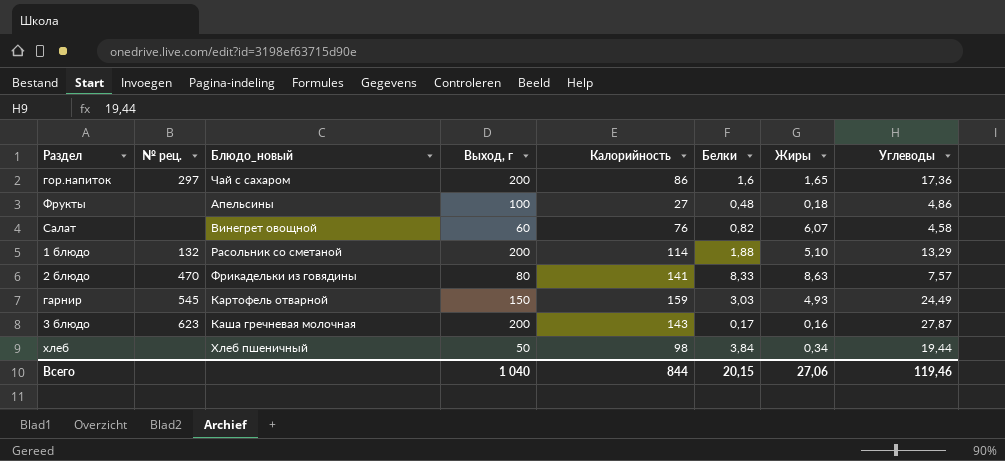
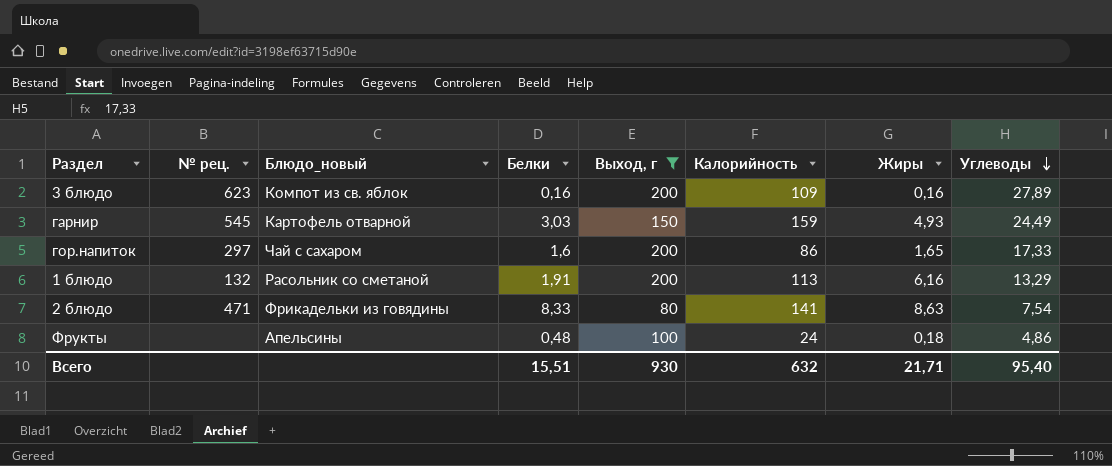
filter: none -> Выход, г >= 80
row order: none -> Углеводы descending
column Белки | position: 6 -> 4
3 блюдо | Блюдо_новый: Каша гречневая молочная -> Компот из св. яблок
3 блюдо | Белки: 0,17 -> 0,16
3 блюдо | Калорийность: 143 -> 109
3 блюдо | Углеводы: 27,87 -> 27,89
гор.напиток | Углеводы: 17,36 -> 17,33
1 блюдо | Белки: 1,88 -> 1,91
1 блюдо | Калорийность: 114 -> 113
1 блюдо | Жиры: 5,10 -> 6,16
2 блюдо | № рец.: 470 -> 471
2 блюдо | Углеводы: 7,57 -> 7,54
Фрукты | Калорийность: 27 -> 24
Всего | Белки: 20,15 -> 15,51
Всего | Выход, г: 1 040 -> 930
Всего | Калорийность: 844 -> 632
Всего | Жиры: 27,06 -> 21,71
Всего | Углеводы: 119,46 -> 95,40

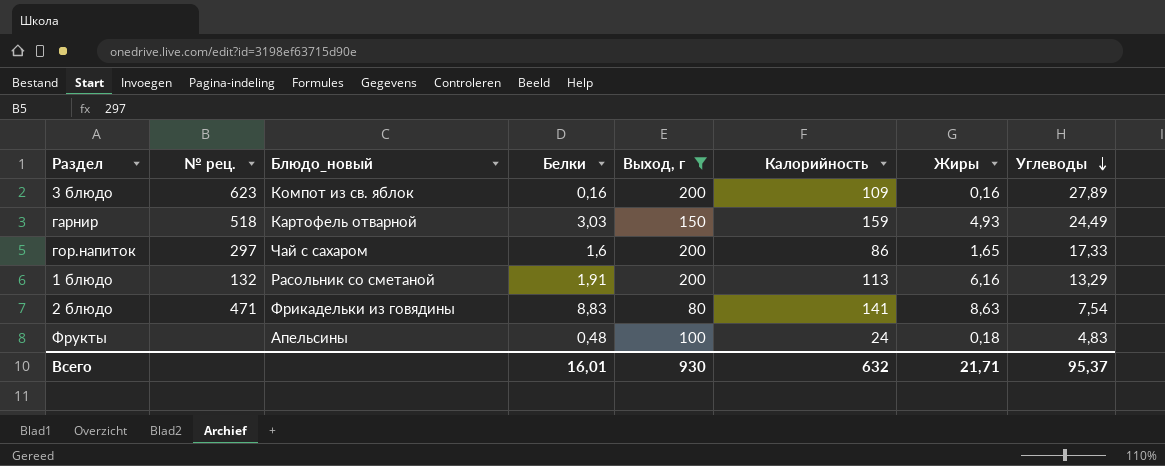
гарнир | № рец.: 545 -> 518
2 блюдо | Белки: 8,33 -> 8,83
Фрукты | Углеводы: 4,86 -> 4,83
Всего | Белки: 15,51 -> 16,01
Всего | Углеводы: 95,40 -> 95,37

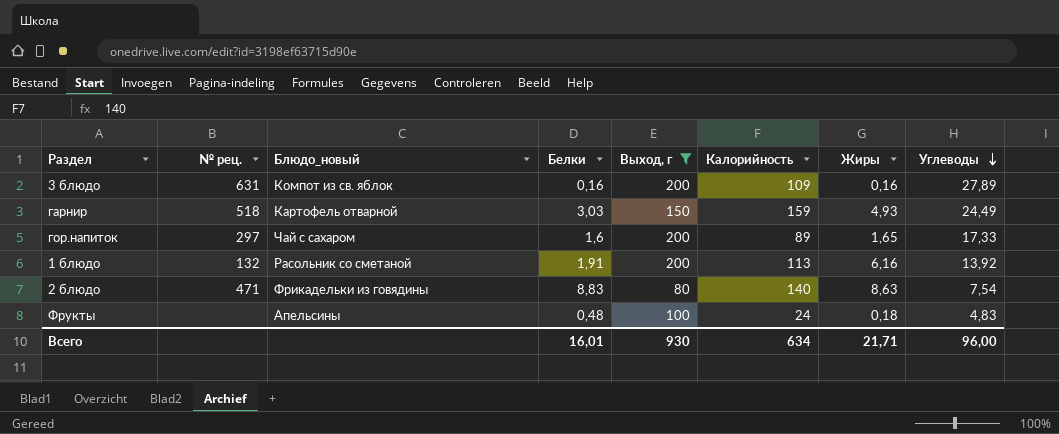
3 блюдо | № рец.: 623 -> 631
гор.напиток | Калорийность: 86 -> 89
1 блюдо | Углеводы: 13,29 -> 13,92
2 блюдо | Калорийность: 141 -> 140
Всего | Калорийность: 632 -> 634
Всего | Углеводы: 95,37 -> 96,00

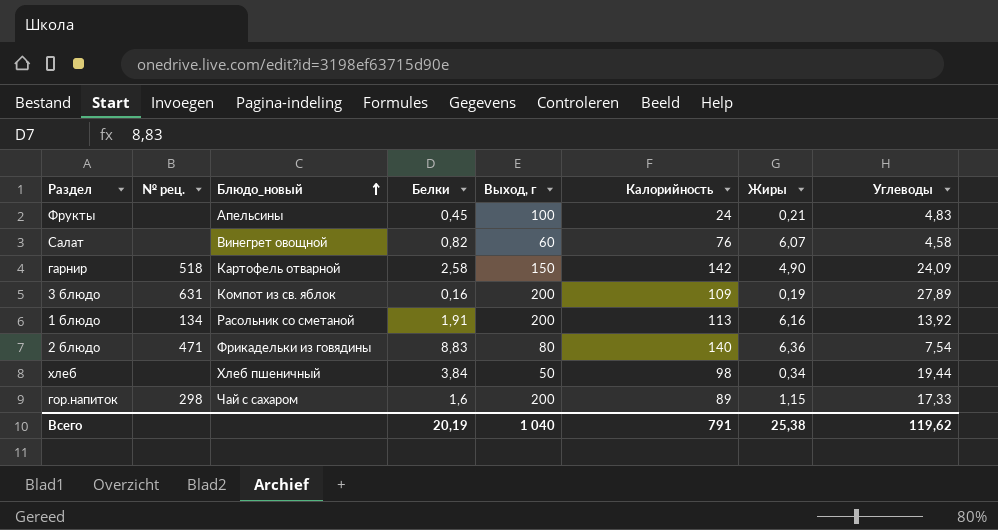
filter: Выход, г >= 80 -> none
row order: Углеводы descending -> Блюдо_новый ascending
Фрукты | Белки: 0,48 -> 0,45
Фрукты | Жиры: 0,18 -> 0,21
гарнир | Белки: 3,03 -> 2,58
гарнир | Калорийность: 159 -> 142
гарнир | Жиры: 4,93 -> 4,90
гарнир | Углеводы: 24,49 -> 24,09
3 блюдо | Жиры: 0,16 -> 0,19
1 блюдо | № рец.: 132 -> 134
2 блюдо | Жиры: 8,63 -> 6,36
гор.напиток | № рец.: 297 -> 298
гор.напиток | Жиры: 1,65 -> 1,15
Всего | Белки: 16,01 -> 20,19
Всего | Выход, г: 930 -> 1 040
Всего | Калорийность: 634 -> 791
Всего | Жиры: 21,71 -> 25,38
Всего | Углеводы: 96,00 -> 119,62

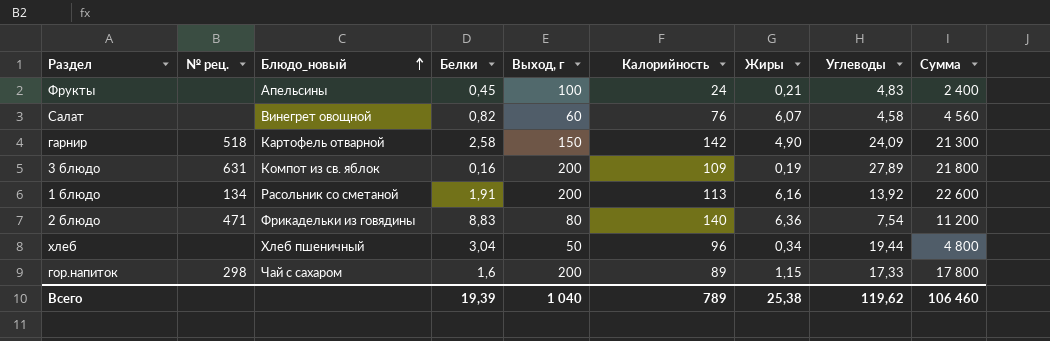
column Сумма | formula: none -> [Выход, г] * [Калорийность]
хлеб | Белки: 3,84 -> 3,04
хлеб | Калорийность: 98 -> 96
Всего | Белки: 20,19 -> 19,39
Всего | Калорийность: 791 -> 789

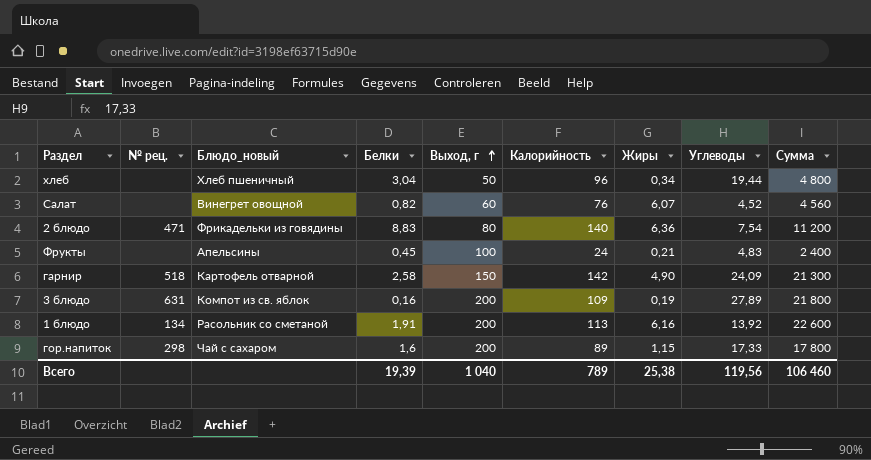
row order: Блюдо_новый ascending -> Выход, г ascending
Салат | Углеводы: 4,58 -> 4,52
Всего | Углеводы: 119,62 -> 119,56

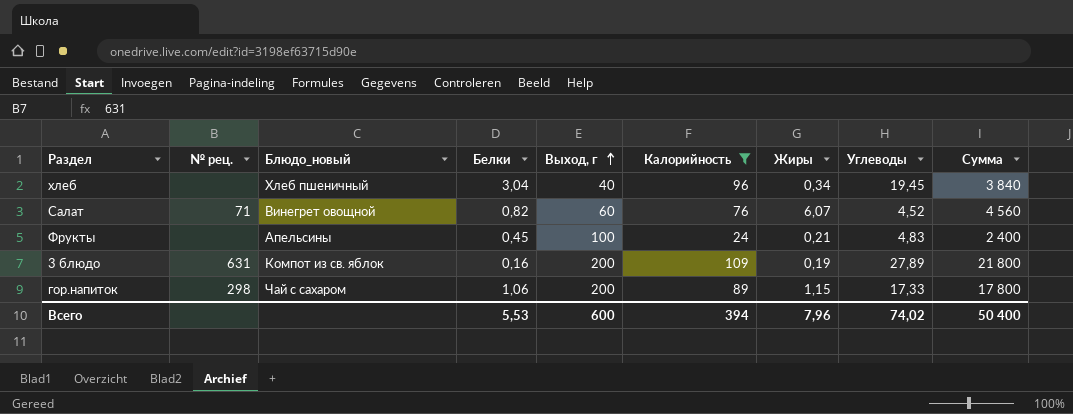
filter: none -> Калорийность <= 109
хлеб | Выход, г: 50 -> 40
хлеб | Углеводы: 19,44 -> 19,45
хлеб | Сумма: 4 800 -> 3 840
Салат | № рец.: none -> 71
гор.напиток | Белки: 1,6 -> 1,06
Всего | Белки: 19,39 -> 5,53
Всего | Выход, г: 1 040 -> 600
Всего | Калорийность: 789 -> 394
Всего | Жиры: 25,38 -> 7,96
Всего | Углеводы: 119,56 -> 74,02
Всего | Сумма: 106 460 -> 50 400

